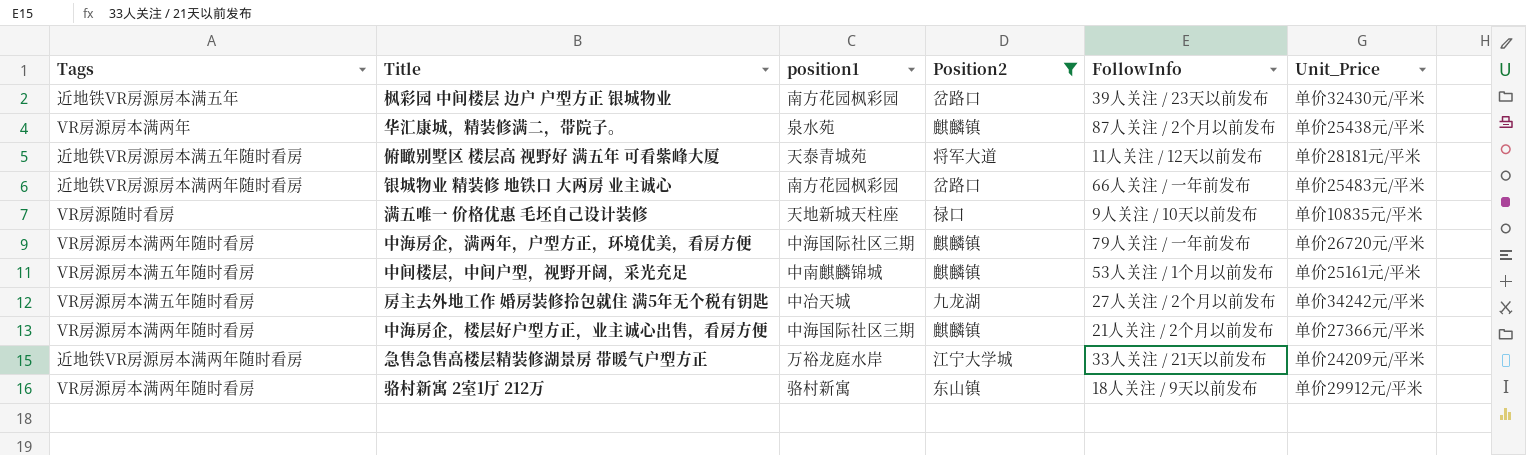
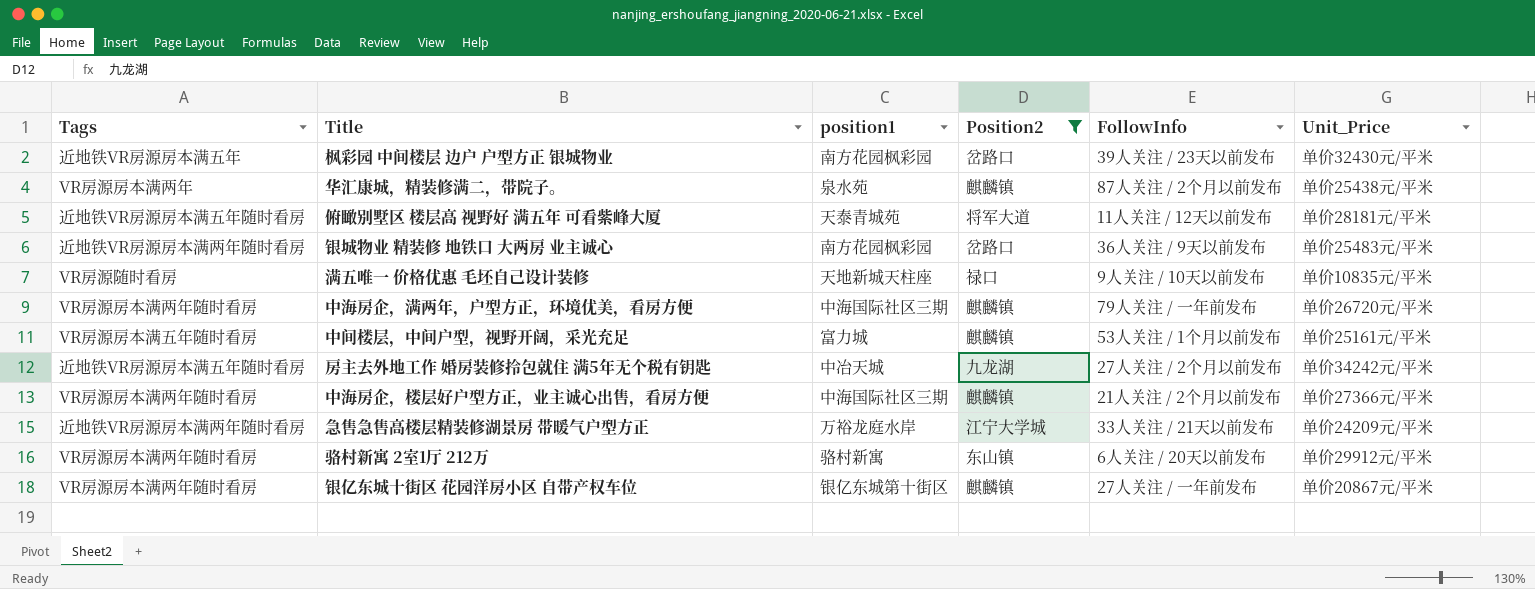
银城物业 精装修 地铁口 大两房 业主诚心 | FollowInfo: 66人关注 / 一年前发布 -> 36人关注 / 9天以前发布
中间楼层，中间户型，视野开阔，采光充足 | position1: 中南麒麟锦城 -> 富力城
房主去外地工作 婚房装修拎包就住 满5年无个税有钥匙 | Tags: VR房源房本满五年随时看房 -> 近地铁VR房源房本满五年随时看房
骆村新寓 2室1厅 212万 | FollowInfo: 18人关注 / 9天以前发布 -> 6人关注 / 20天以前发布
row 银亿东城十街区 花园洋房小区 自带产权车位: none -> VR房源房本满两年随时看房 | 银亿东城第十街区 | 麒麟镇 | 27人关注 / 一年前发布 | 单价20867元/平米

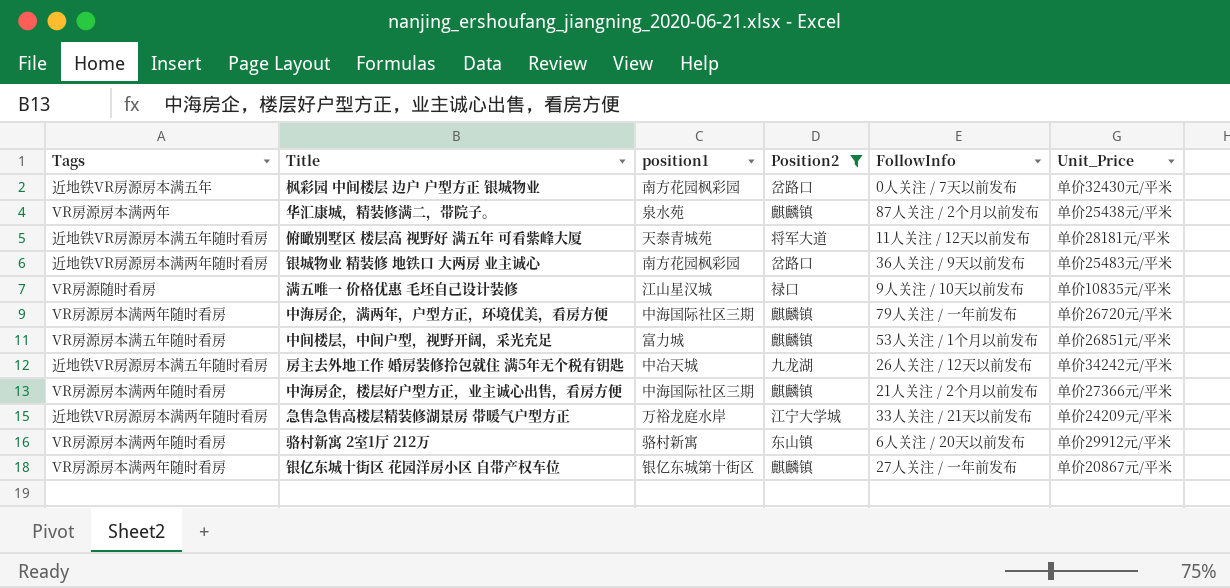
枫彩园 中间楼层 边户 户型方正 银城物业 | FollowInfo: 39人关注 / 23天以前发布 -> 0人关注 / 7天以前发布
满五唯一 价格优惠 毛坯自己设计装修 | position1: 天地新城天柱座 -> 江山星汉城
中间楼层，中间户型，视野开阔，采光充足 | Unit_Price: 单价25161元/平米 -> 单价26851元/平米
房主去外地工作 婚房装修拎包就住 满5年无个税有钥匙 | FollowInfo: 27人关注 / 2个月以前发布 -> 26人关注 / 12天以前发布

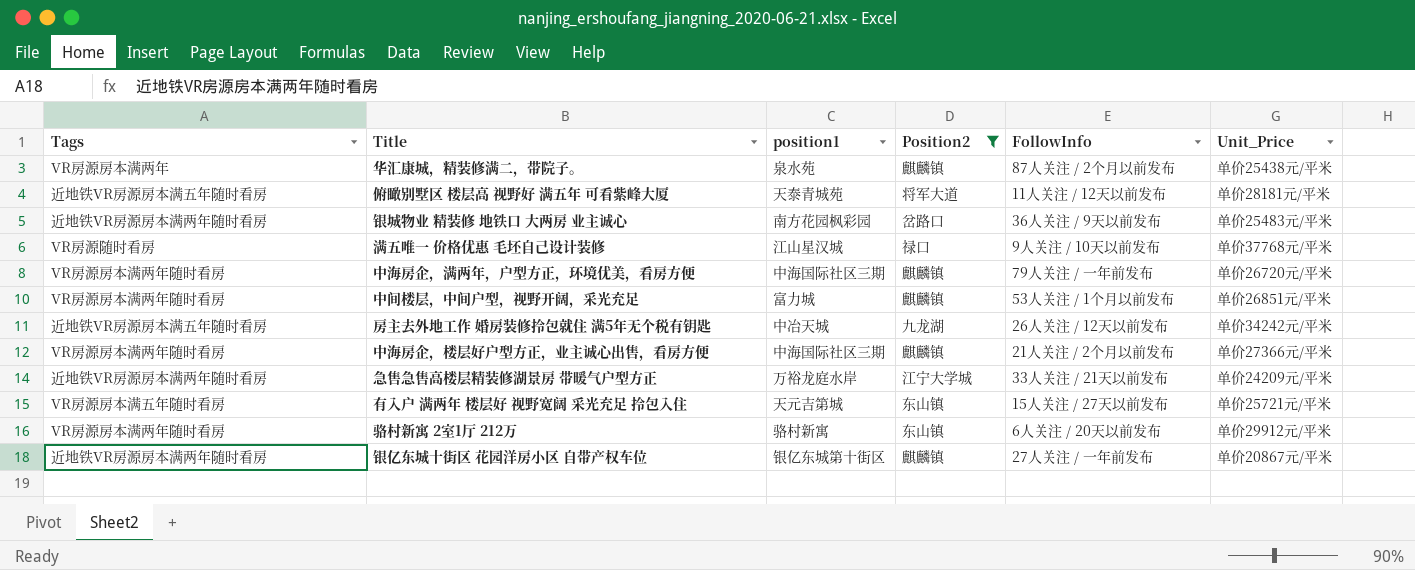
row 枫彩园 中间楼层 边户 户型方正 银城物业: 近地铁VR房源房本满五年 | 南方花园枫彩园 | 岔路口 | 0人关注 / 7天以前发布 | 单价32430元/平米 -> none
满五唯一 价格优惠 毛坯自己设计装修 | Unit_Price: 单价10835元/平米 -> 单价37768元/平米
中间楼层，中间户型，视野开阔，采光充足 | Tags: VR房源房本满五年随时看房 -> VR房源房本满两年随时看房
row 有入户 满两年 楼层好 视野宽阔 采光充足 拎包入住: none -> VR房源房本满五年随时看房 | 天元吉第城 | 东山镇 | 15人关注 / 27天以前发布 | 单价25721元/平米
银亿东城十街区 花园洋房小区 自带产权车位 | Tags: VR房源房本满两年随时看房 -> 近地铁VR房源房本满两年随时看房

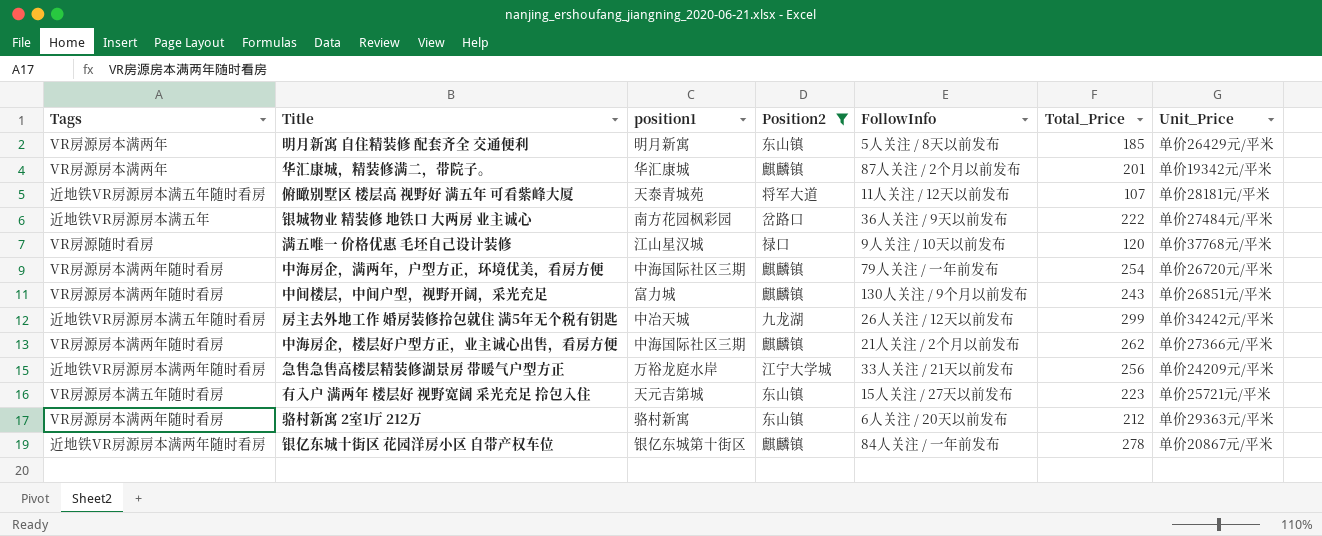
column Total_Price | position: none -> 6
row 明月新寓 自住精装修 配套齐全 交通便利: none -> VR房源房本满两年 | 明月新寓 | 东山镇 | 5人关注 / 8天以前发布 | 185 | 单价26429元/平米
华汇康城，精装修满二，带院子。 | position1: 泉水苑 -> 华汇康城
华汇康城，精装修满二，带院子。 | Unit_Price: 单价25438元/平米 -> 单价19342元/平米
银城物业 精装修 地铁口 大两房 业主诚心 | Tags: 近地铁VR房源房本满两年随时看房 -> 近地铁VR房源房本满五年
银城物业 精装修 地铁口 大两房 业主诚心 | Unit_Price: 单价25483元/平米 -> 单价27484元/平米
中间楼层，中间户型，视野开阔，采光充足 | FollowInfo: 53人关注 / 1个月以前发布 -> 130人关注 / 9个月以前发布
骆村新寓 2室1厅 212万 | Unit_Price: 单价29912元/平米 -> 单价29363元/平米
银亿东城十街区 花园洋房小区 自带产权车位 | FollowInfo: 27人关注 / 一年前发布 -> 84人关注 / 一年前发布

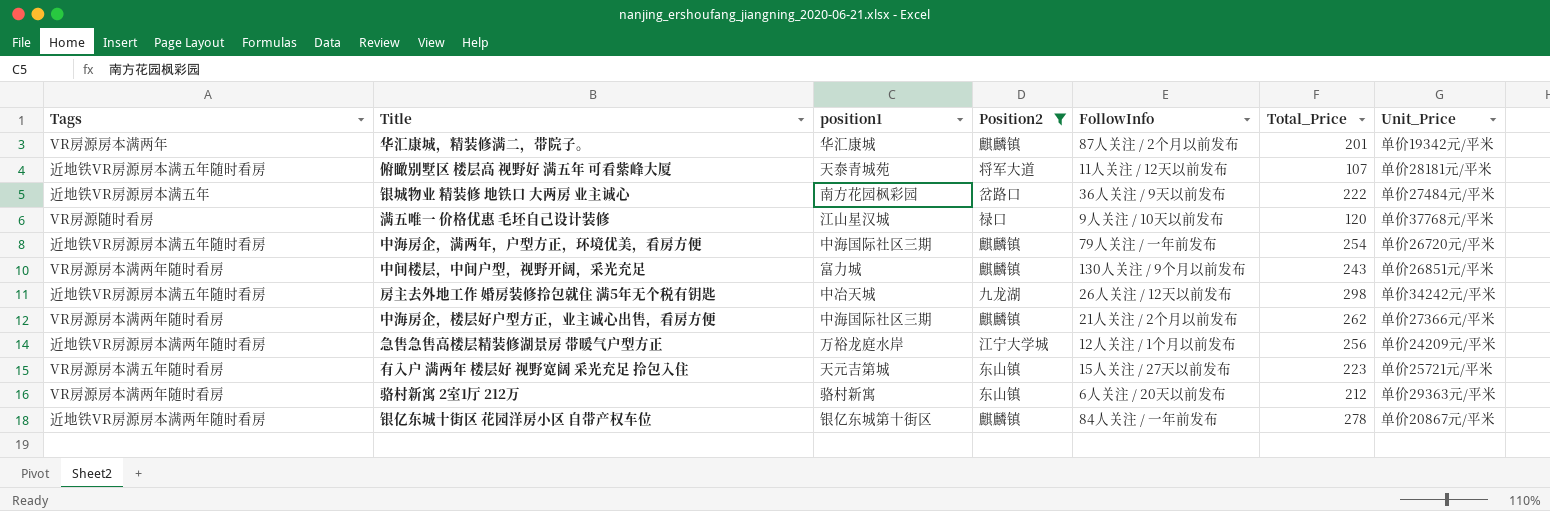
row 明月新寓 自住精装修 配套齐全 交通便利: VR房源房本满两年 | 明月新寓 | 东山镇 | 5人关注 / 8天以前发布 | 185 | 单价26429元/平米 -> none
中海房企，满两年，户型方正，环境优美，看房方便 | Tags: VR房源房本满两年随时看房 -> 近地铁VR房源房本满五年随时看房
房主去外地工作 婚房装修拎包就住 满5年无个税有钥匙 | Total_Price: 299 -> 298
急售急售高楼层精装修湖景房 带暖气户型方正 | FollowInfo: 33人关注 / 21天以前发布 -> 12人关注 / 1个月以前发布

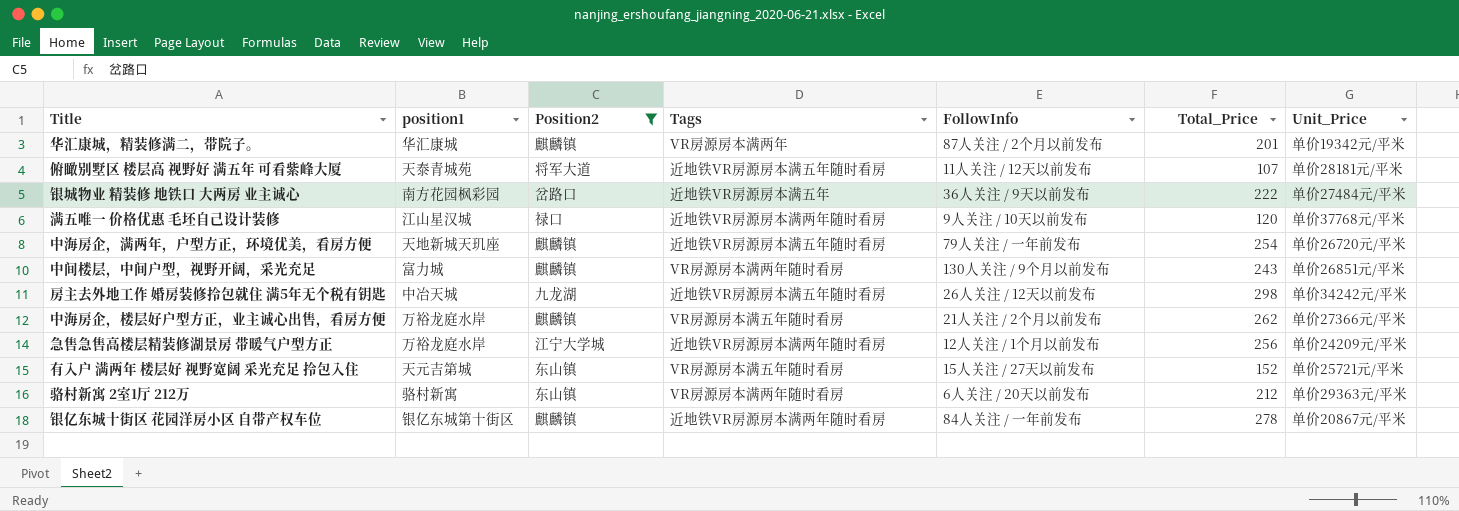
column Tags | position: 1 -> 4
满五唯一 价格优惠 毛坯自己设计装修 | Tags: VR房源随时看房 -> 近地铁VR房源房本满两年随时看房
中海房企，满两年，户型方正，环境优美，看房方便 | position1: 中海国际社区三期 -> 天地新城天玑座
中海房企，楼层好户型方正，业主诚心出售，看房方便 | position1: 中海国际社区三期 -> 万裕龙庭水岸
中海房企，楼层好户型方正，业主诚心出售，看房方便 | Tags: VR房源房本满两年随时看房 -> VR房源房本满五年随时看房
有入户 满两年 楼层好 视野宽阔 采光充足 拎包入住 | Total_Price: 223 -> 152

